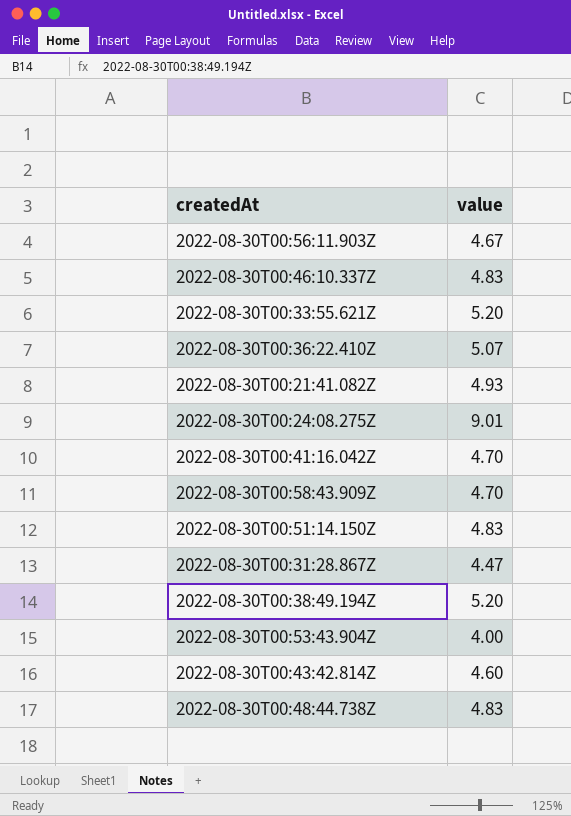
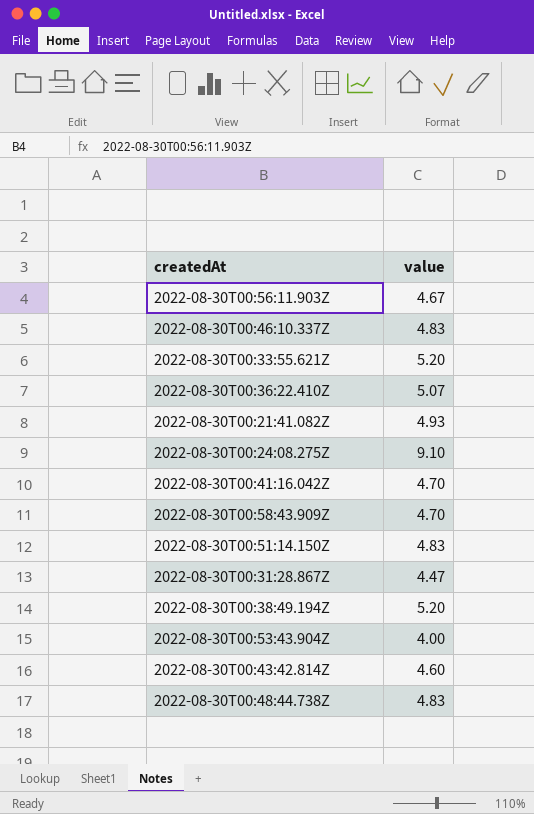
2022-08-30T00:24:08.275Z | value: 9.01 -> 9.10

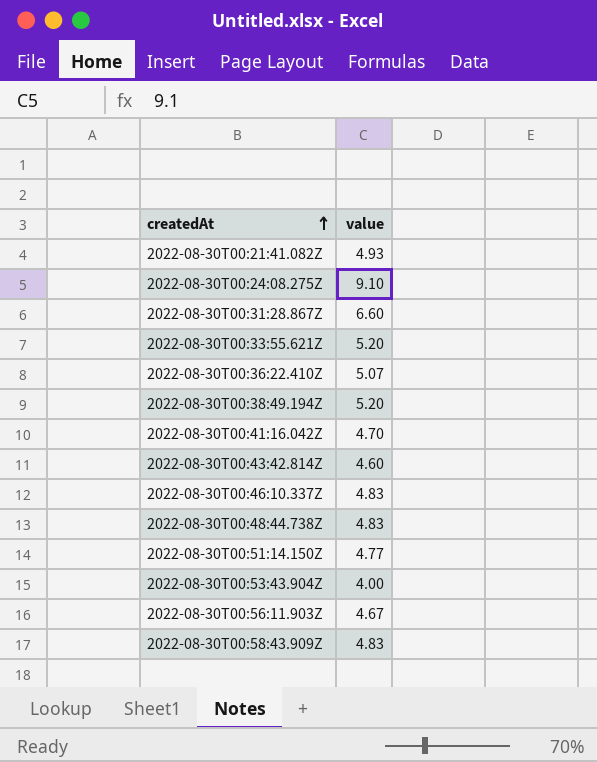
row order: none -> createdAt ascending
2022-08-30T00:31:28.867Z | value: 4.47 -> 6.60
2022-08-30T00:51:14.150Z | value: 4.83 -> 4.77
2022-08-30T00:58:43.909Z | value: 4.70 -> 4.83

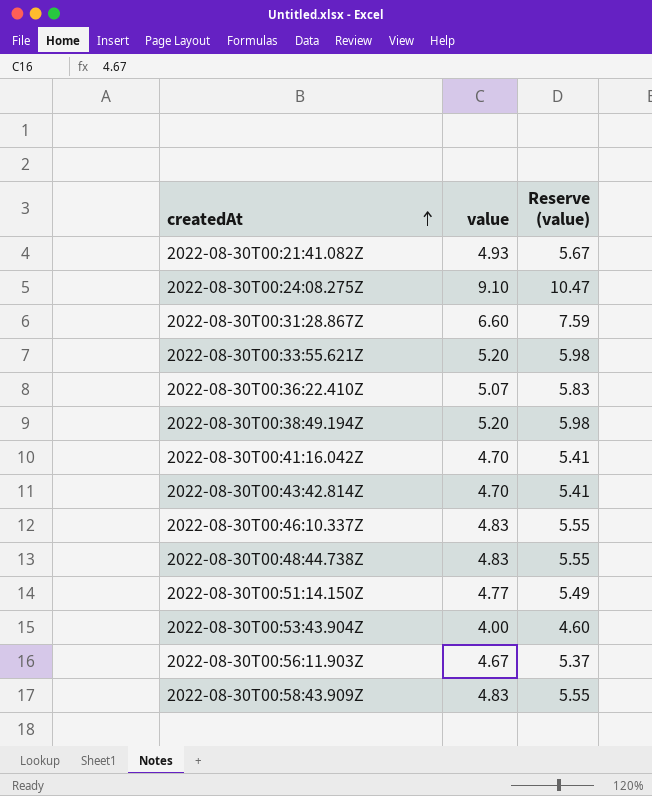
column Reserve (value) | formula: none -> [value] * 1.15
2022-08-30T00:43:42.814Z | value: 4.60 -> 4.70

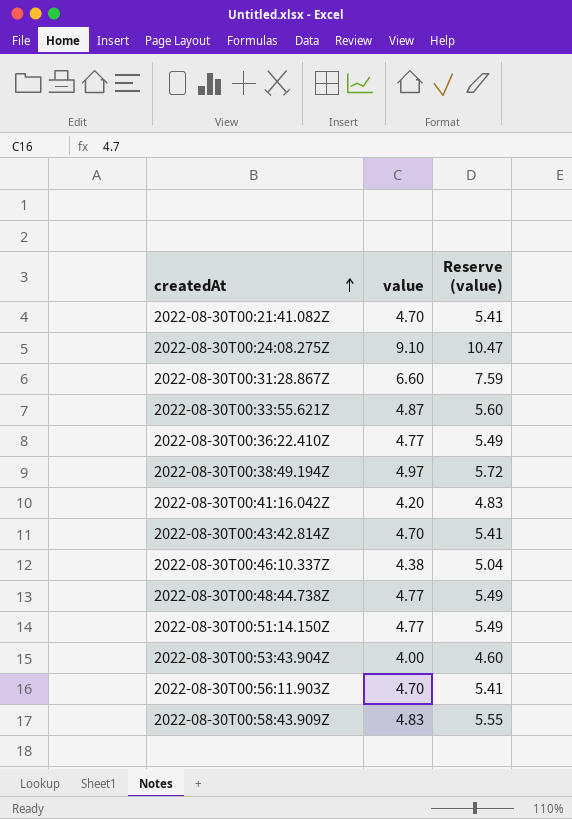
2022-08-30T00:21:41.082Z | value: 4.93 -> 4.70
2022-08-30T00:21:41.082Z | Reserve (value): 5.67 -> 5.41
2022-08-30T00:33:55.621Z | value: 5.20 -> 4.87
2022-08-30T00:33:55.621Z | Reserve (value): 5.98 -> 5.60
2022-08-30T00:36:22.410Z | value: 5.07 -> 4.77
2022-08-30T00:36:22.410Z | Reserve (value): 5.83 -> 5.49
2022-08-30T00:38:49.194Z | value: 5.20 -> 4.97
2022-08-30T00:38:49.194Z | Reserve (value): 5.98 -> 5.72
2022-08-30T00:41:16.042Z | value: 4.70 -> 4.20
2022-08-30T00:41:16.042Z | Reserve (value): 5.41 -> 4.83
2022-08-30T00:46:10.337Z | value: 4.83 -> 4.38
2022-08-30T00:46:10.337Z | Reserve (value): 5.55 -> 5.04
2022-08-30T00:48:44.738Z | value: 4.83 -> 4.77
2022-08-30T00:48:44.738Z | Reserve (value): 5.55 -> 5.49
2022-08-30T00:56:11.903Z | value: 4.67 -> 4.70
2022-08-30T00:56:11.903Z | Reserve (value): 5.37 -> 5.41

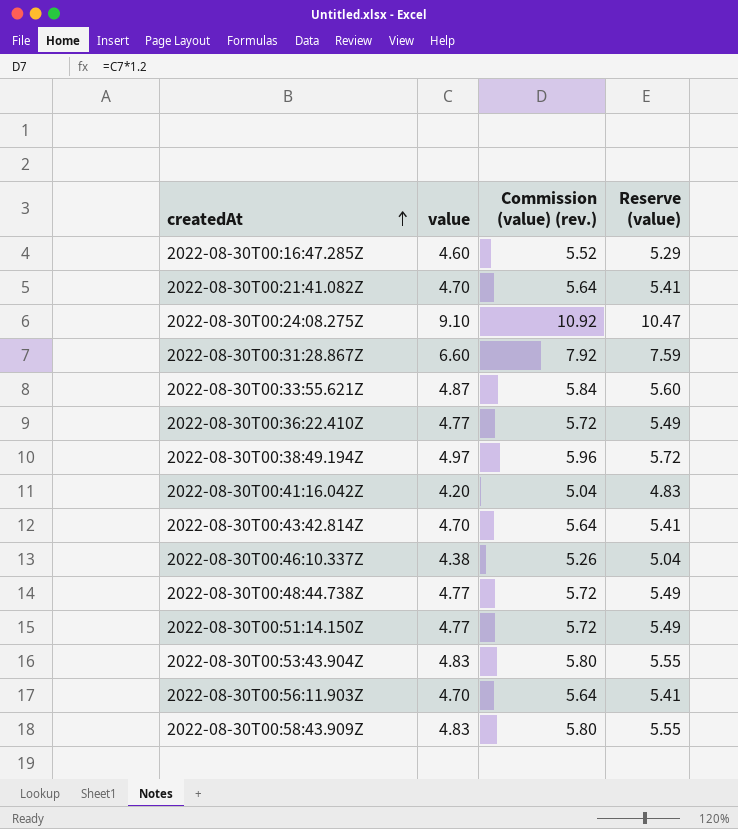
column Commission (value) (rev.) | formula: none -> [value] * 1.2
row 2022-08-30T00:16:47.285Z: none -> 4.60 | 5.52 | 5.29
2022-08-30T00:53:43.904Z | value: 4.00 -> 4.83
2022-08-30T00:53:43.904Z | Reserve (value): 4.60 -> 5.55

